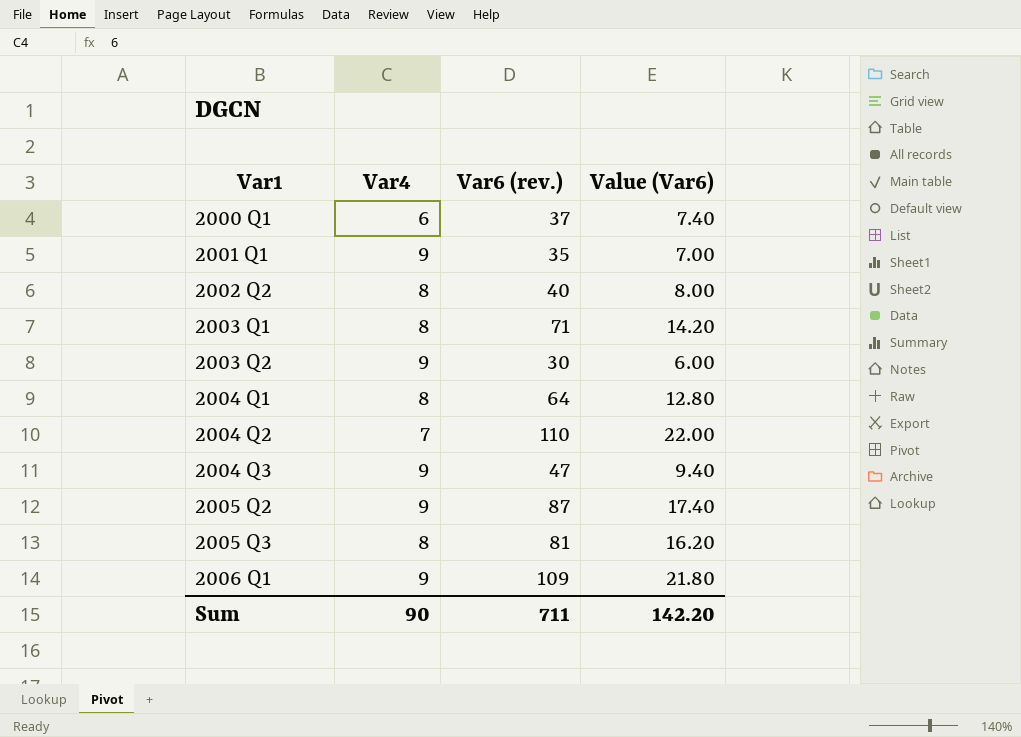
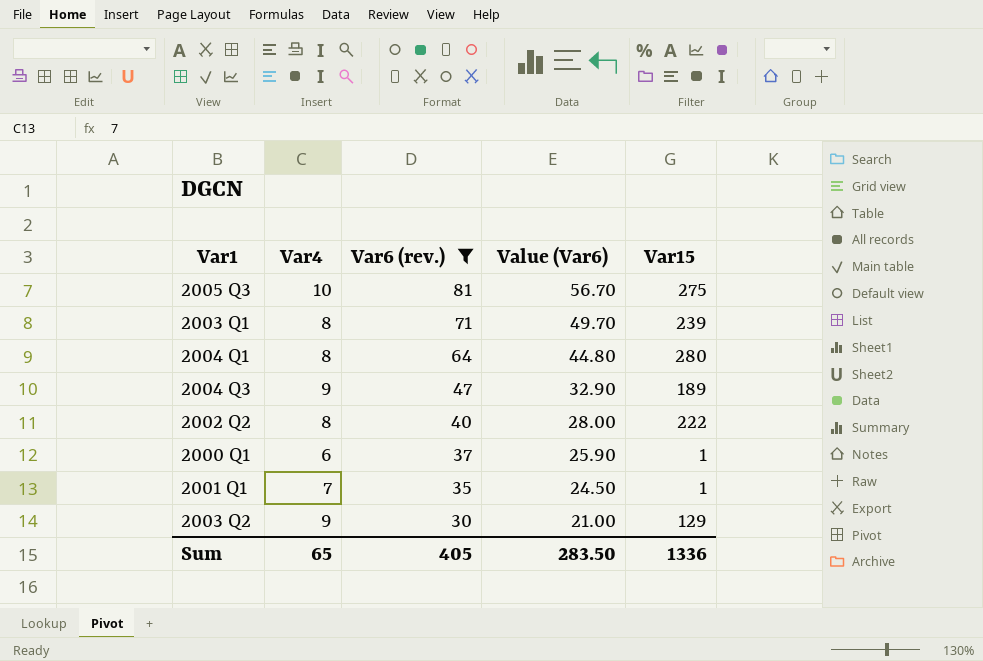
filter: none -> Var6 (rev.) <= 81
row order: Var1 ascending -> Var6 (rev.) descending
column Value (Var6) | formula: [Var6 (rev.)] * 0.2 -> [Var6 (rev.)] * 0.7
column Var15 | position: none -> 5
2005 Q3 | Var4: 8 -> 10
2001 Q1 | Var4: 9 -> 7
Sum | Var4: 90 -> 65
Sum | Var6 (rev.): 711 -> 405
Sum | Value (Var6): 142.20 -> 283.50

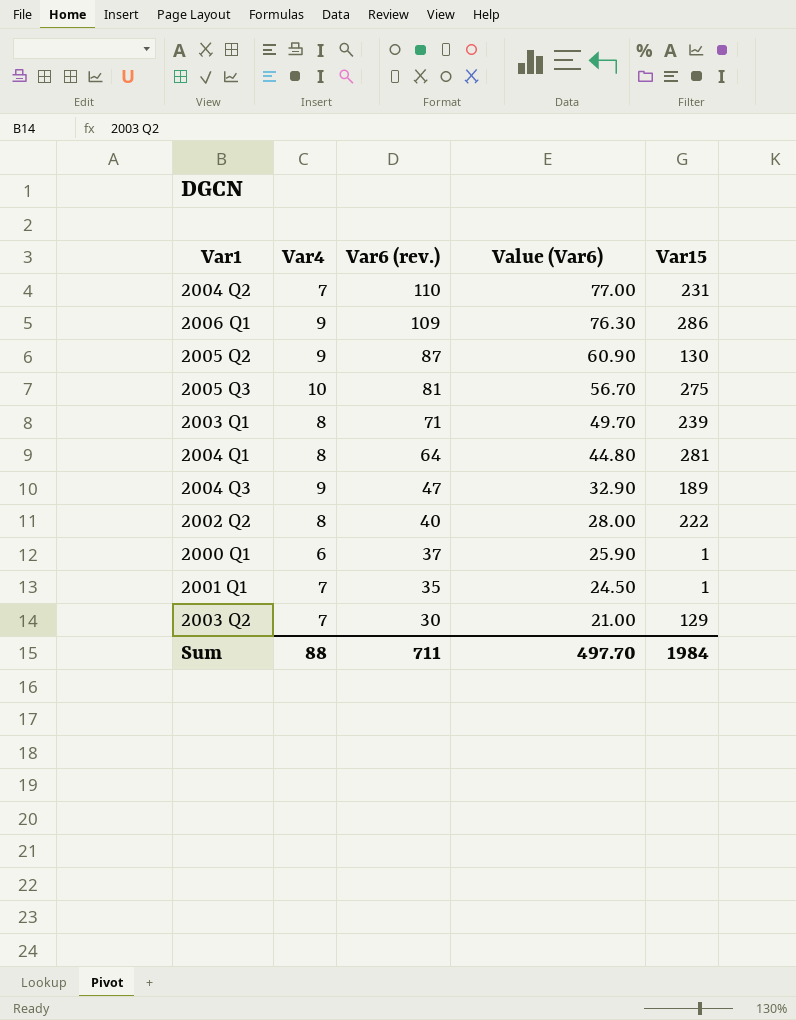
filter: Var6 (rev.) <= 81 -> none
2004 Q1 | Var15: 280 -> 281
2003 Q2 | Var4: 9 -> 7
Sum | Var4: 65 -> 88
Sum | Var6 (rev.): 405 -> 711
Sum | Value (Var6): 283.50 -> 497.70
Sum | Var15: 1336 -> 1984

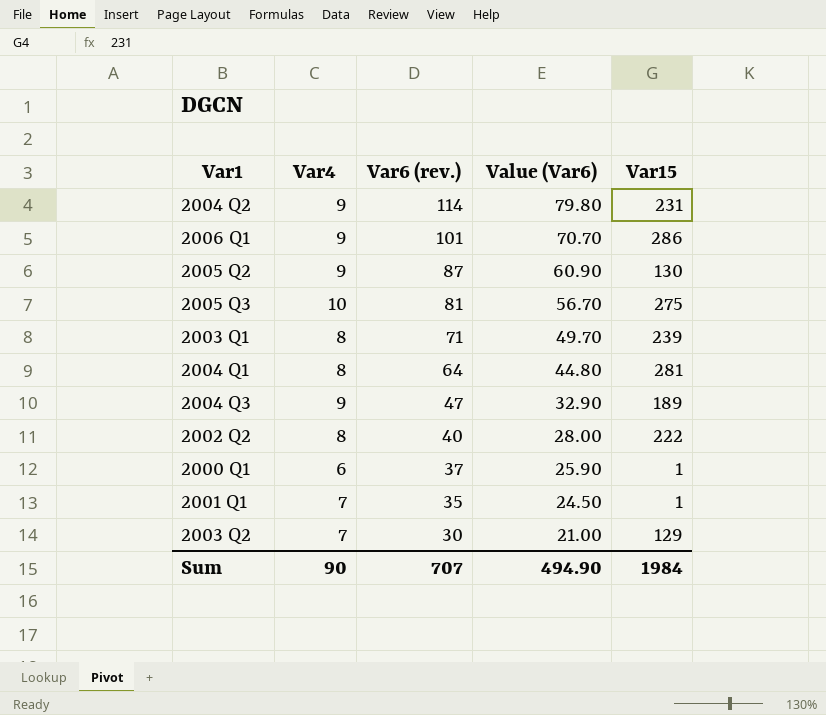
2004 Q2 | Var4: 7 -> 9
2004 Q2 | Var6 (rev.): 110 -> 114
2004 Q2 | Value (Var6): 77.00 -> 79.80
2006 Q1 | Var6 (rev.): 109 -> 101
2006 Q1 | Value (Var6): 76.30 -> 70.70
Sum | Var4: 88 -> 90
Sum | Var6 (rev.): 711 -> 707
Sum | Value (Var6): 497.70 -> 494.90

